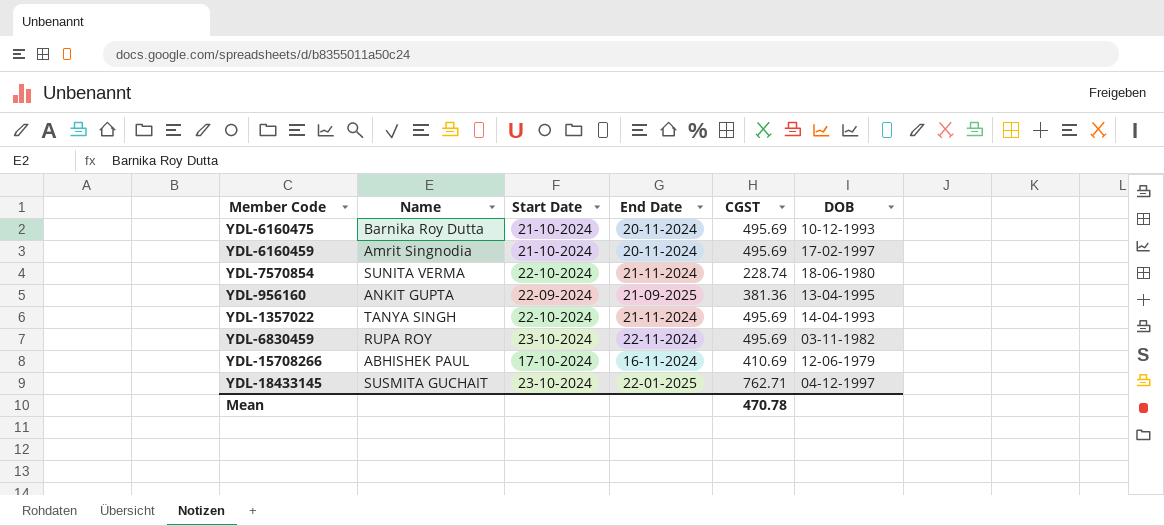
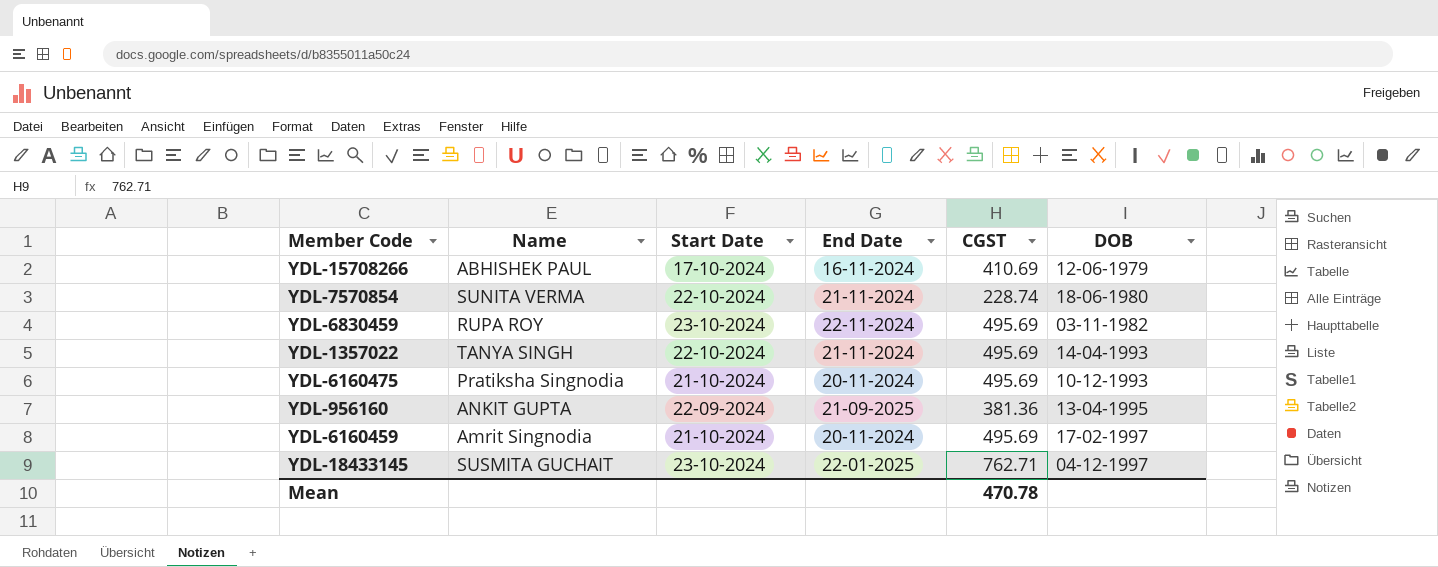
row order: none -> DOB ascending
YDL-6160475 | Name: Barnika Roy Dutta -> Pratiksha Singnodia

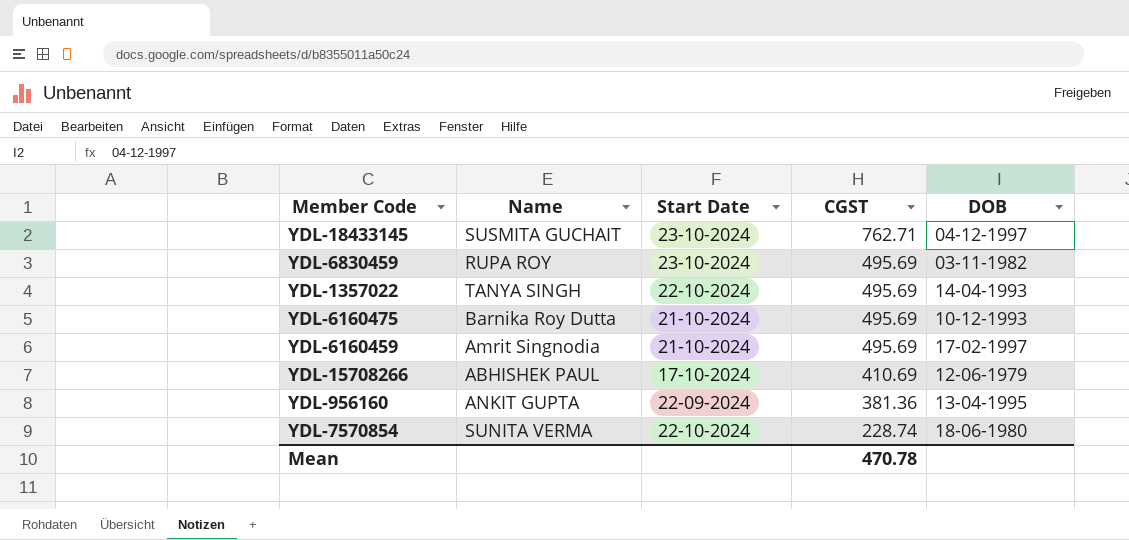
row order: DOB ascending -> CGST descending
column End Date | position: 4 -> none
YDL-6160475 | Name: Pratiksha Singnodia -> Barnika Roy Dutta

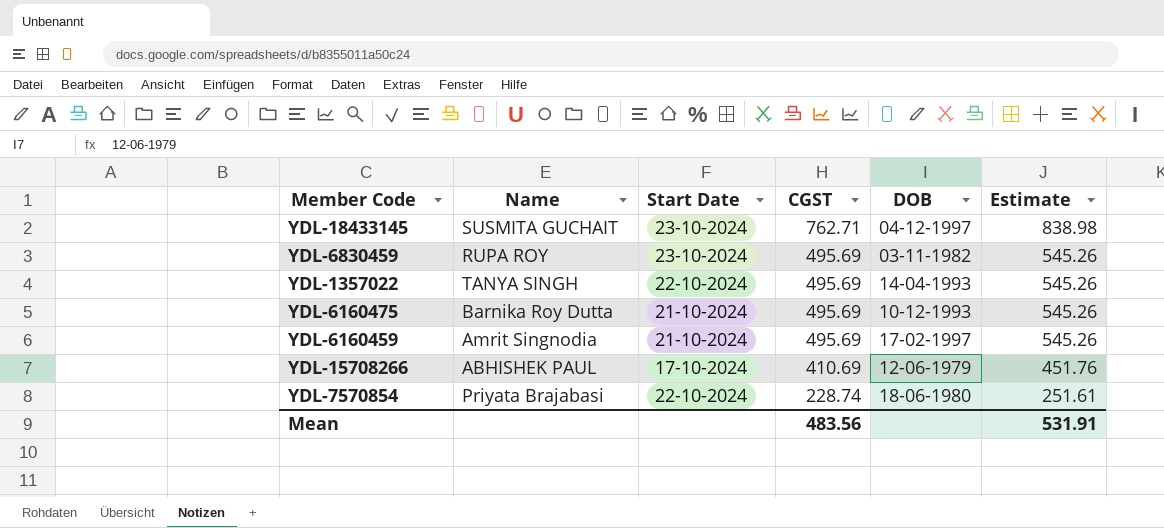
column Estimate | formula: none -> [CGST] * 1.1
row YDL-956160: ANKIT GUPTA | 22-09-2024 | 381.36 | 13-04-1995 -> none
YDL-7570854 | Name: SUNITA VERMA -> Priyata Brajabasi
Mean | CGST: 470.78 -> 483.56

